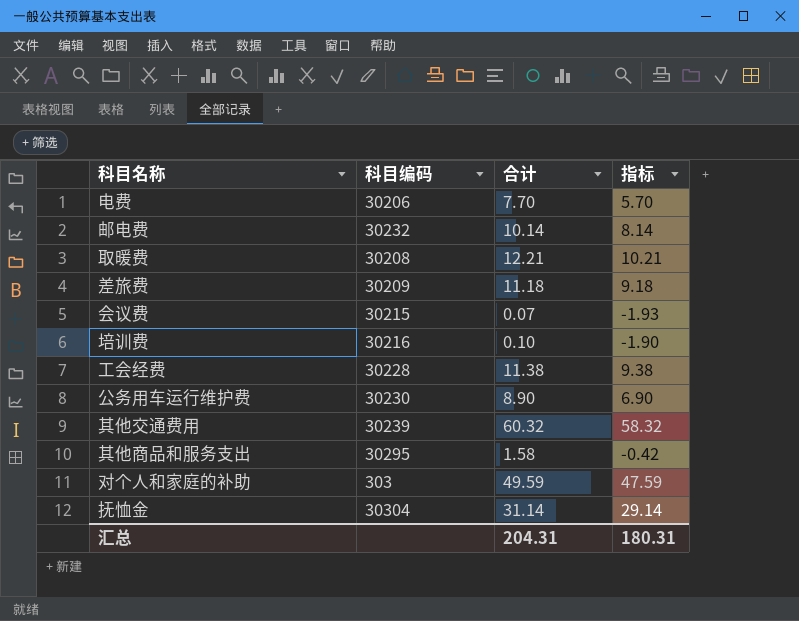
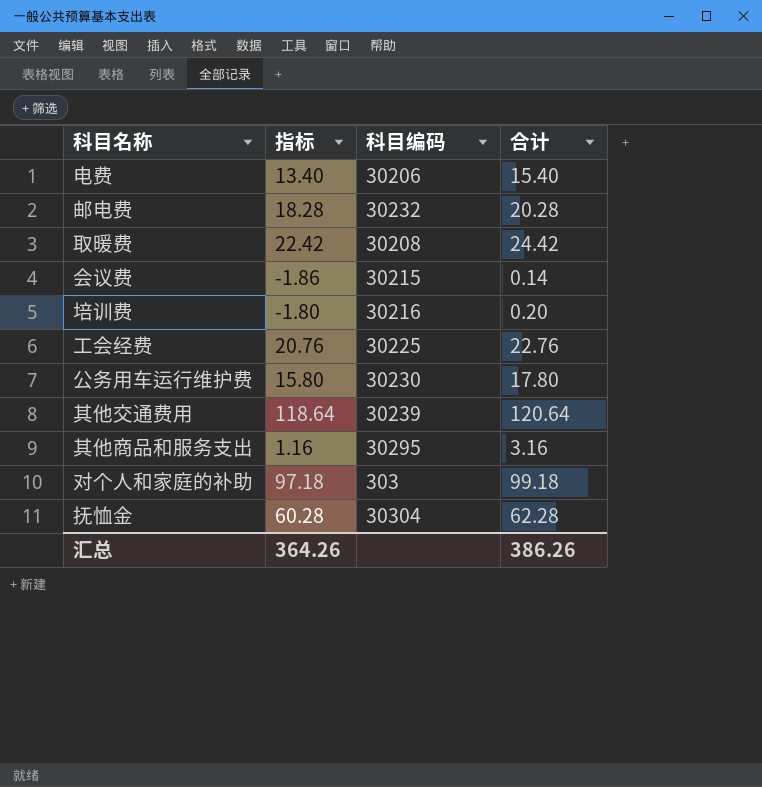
column 指标 | position: 4 -> 2
row 差旅费: 30209 | 11.18 | 9.18 -> none
电费 | 指标: 5.70 -> 13.40
电费 | 合计: 7.70 -> 15.40
邮电费 | 指标: 8.14 -> 18.28
邮电费 | 合计: 10.14 -> 20.28
取暖费 | 指标: 10.21 -> 22.42
取暖费 | 合计: 12.21 -> 24.42
会议费 | 指标: -1.93 -> -1.86
会议费 | 合计: 0.07 -> 0.14
培训费 | 指标: -1.90 -> -1.80
培训费 | 合计: 0.10 -> 0.20
工会经费 | 指标: 9.38 -> 20.76
工会经费 | 科目编码: 30228 -> 30225
工会经费 | 合计: 11.38 -> 22.76
公务用车运行维护费 | 指标: 6.90 -> 15.80
公务用车运行维护费 | 合计: 8.90 -> 17.80
其他交通费用 | 指标: 58.32 -> 118.64
其他交通费用 | 合计: 60.32 -> 120.64
其他商品和服务支出 | 指标: -0.42 -> 1.16
其他商品和服务支出 | 合计: 1.58 -> 3.16
对个人和家庭的补助 | 指标: 47.59 -> 97.18
对个人和家庭的补助 | 合计: 49.59 -> 99.18
抚恤金 | 指标: 29.14 -> 60.28
抚恤金 | 合计: 31.14 -> 62.28
汇总 | 指标: 180.31 -> 364.26
汇总 | 合计: 204.31 -> 386.26

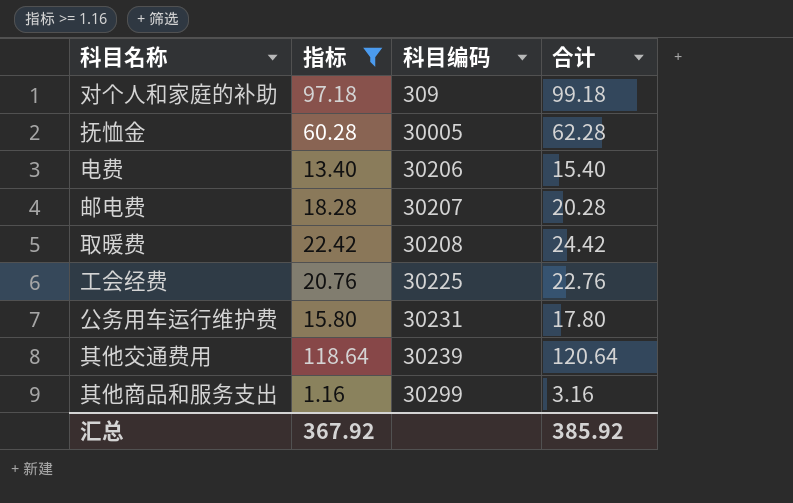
filter: none -> 指标 >= 1.16
row order: none -> 科目编码 ascending
对个人和家庭的补助 | 科目编码: 303 -> 309
抚恤金 | 科目编码: 30304 -> 30005
邮电费 | 科目编码: 30232 -> 30207
公务用车运行维护费 | 科目编码: 30230 -> 30231
其他商品和服务支出 | 科目编码: 30295 -> 30299
汇总 | 指标: 364.26 -> 367.92
汇总 | 合计: 386.26 -> 385.92

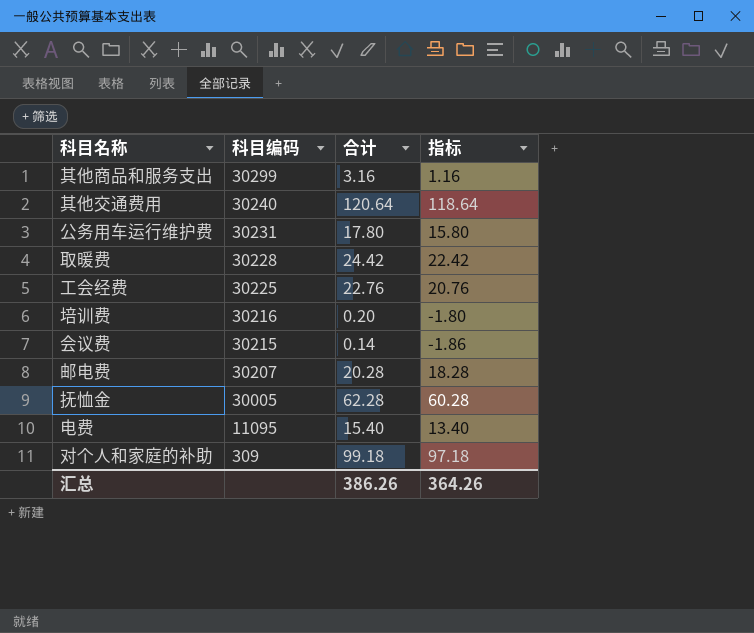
filter: 指标 >= 1.16 -> none
row order: 科目编码 ascending -> 科目编码 descending
column 指标 | position: 2 -> 4
其他交通费用 | 科目编码: 30239 -> 30240
取暖费 | 科目编码: 30208 -> 30228
电费 | 科目编码: 30206 -> 11095
汇总 | 合计: 385.92 -> 386.26
汇总 | 指标: 367.92 -> 364.26

